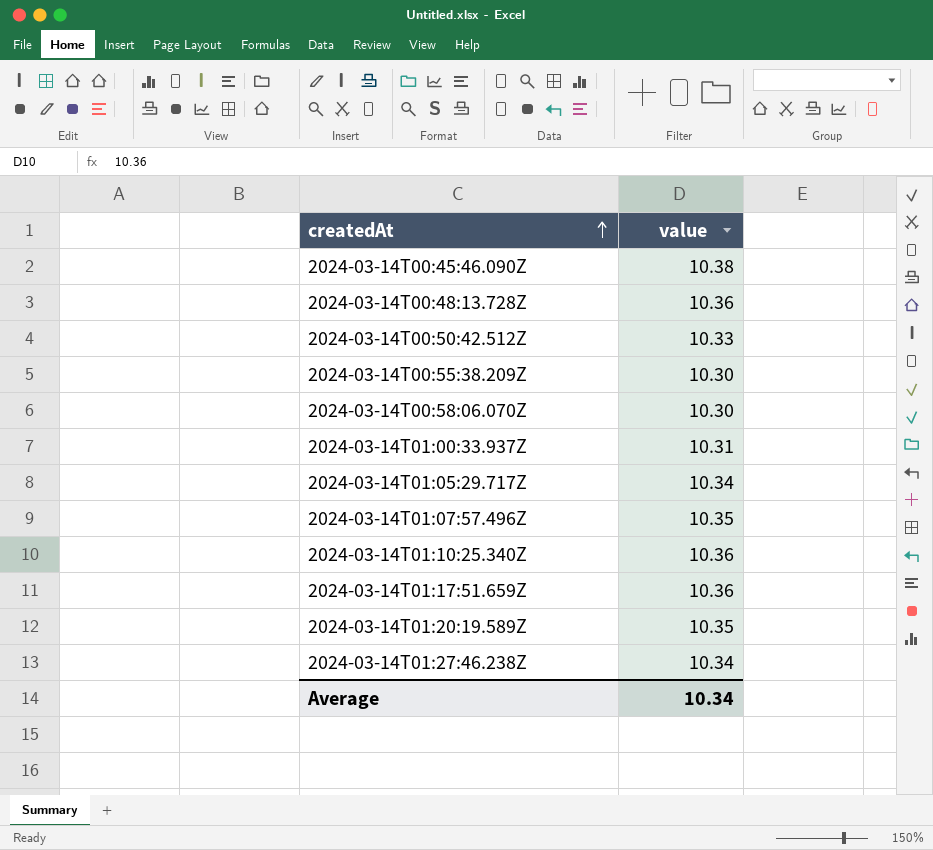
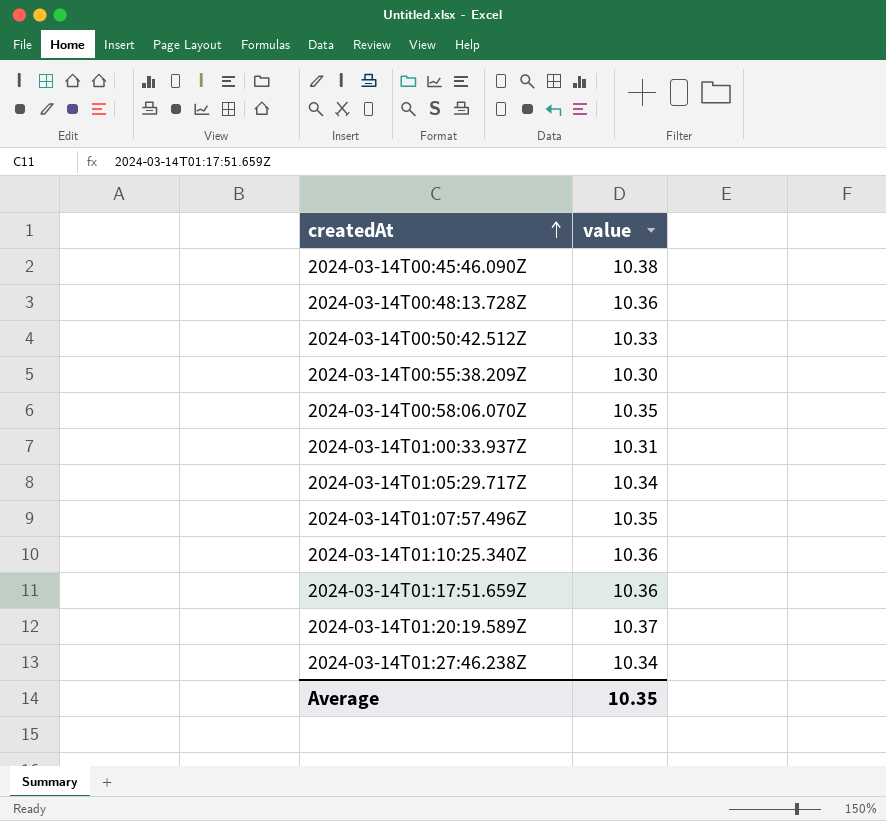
2024-03-14T00:58:06.070Z | value: 10.30 -> 10.35
2024-03-14T01:20:19.589Z | value: 10.35 -> 10.37
Average | value: 10.34 -> 10.35

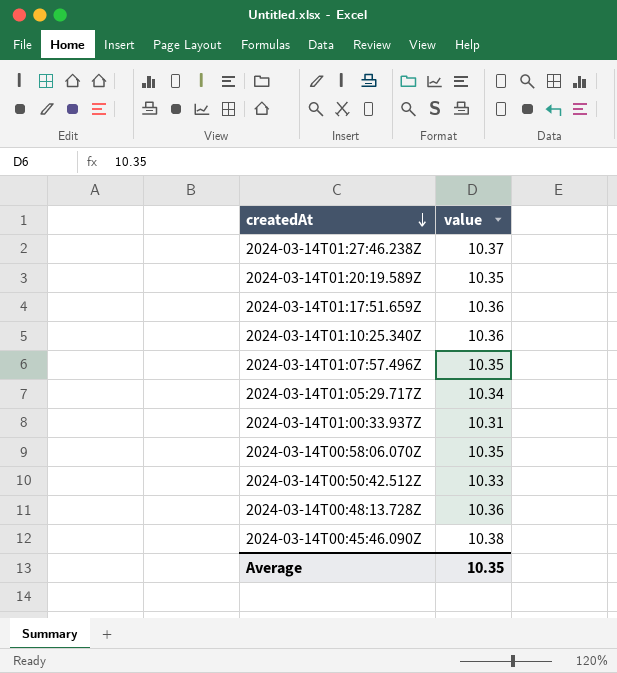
row order: createdAt ascending -> createdAt descending
row 2024-03-14T00:55:38.209Z: 10.30 -> none
2024-03-14T01:27:46.238Z | value: 10.34 -> 10.37
2024-03-14T01:20:19.589Z | value: 10.37 -> 10.35

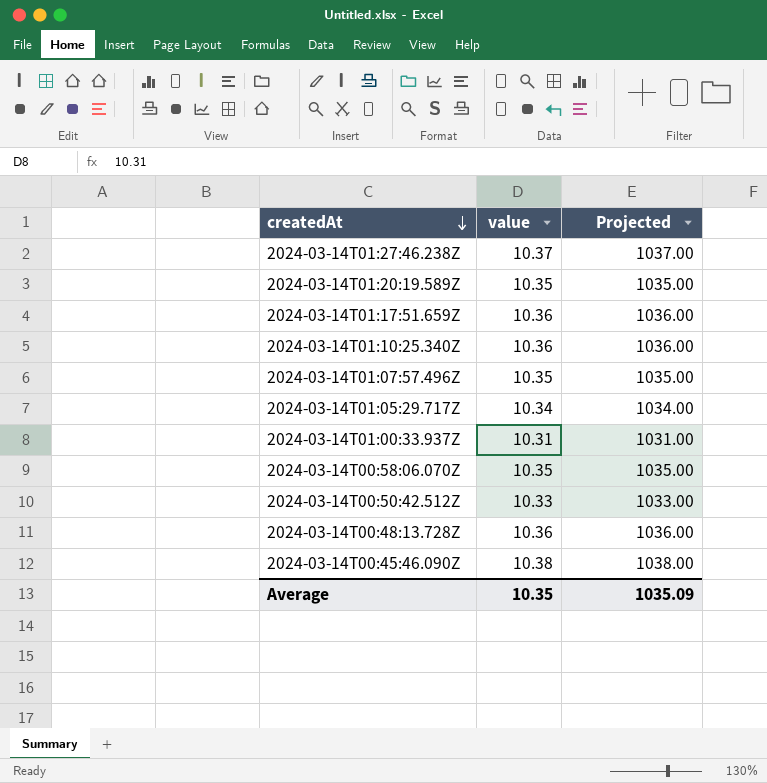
column Projected | formula: none -> [value] * 100

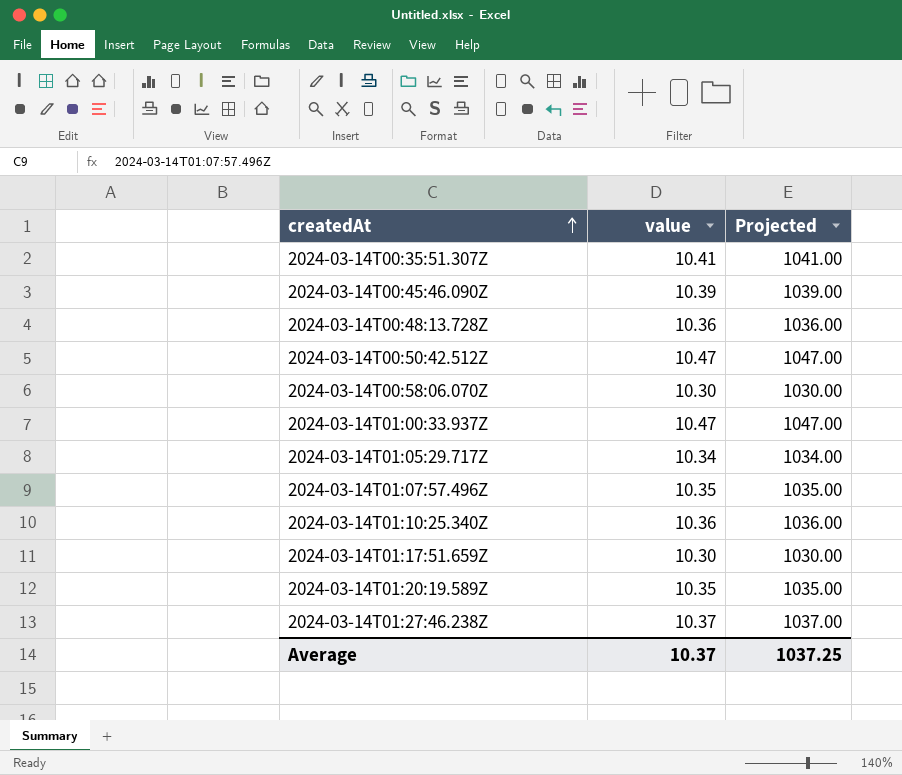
row order: createdAt descending -> createdAt ascending
row 2024-03-14T00:35:51.307Z: none -> 10.41 | 1041.00
2024-03-14T00:45:46.090Z | value: 10.38 -> 10.39
2024-03-14T00:45:46.090Z | Projected: 1038.00 -> 1039.00
2024-03-14T00:50:42.512Z | value: 10.33 -> 10.47
2024-03-14T00:50:42.512Z | Projected: 1033.00 -> 1047.00
2024-03-14T00:58:06.070Z | value: 10.35 -> 10.30
2024-03-14T00:58:06.070Z | Projected: 1035.00 -> 1030.00
2024-03-14T01:00:33.937Z | value: 10.31 -> 10.47
2024-03-14T01:00:33.937Z | Projected: 1031.00 -> 1047.00
2024-03-14T01:17:51.659Z | value: 10.36 -> 10.30
2024-03-14T01:17:51.659Z | Projected: 1036.00 -> 1030.00
Average | value: 10.35 -> 10.37
Average | Projected: 1035.09 -> 1037.25

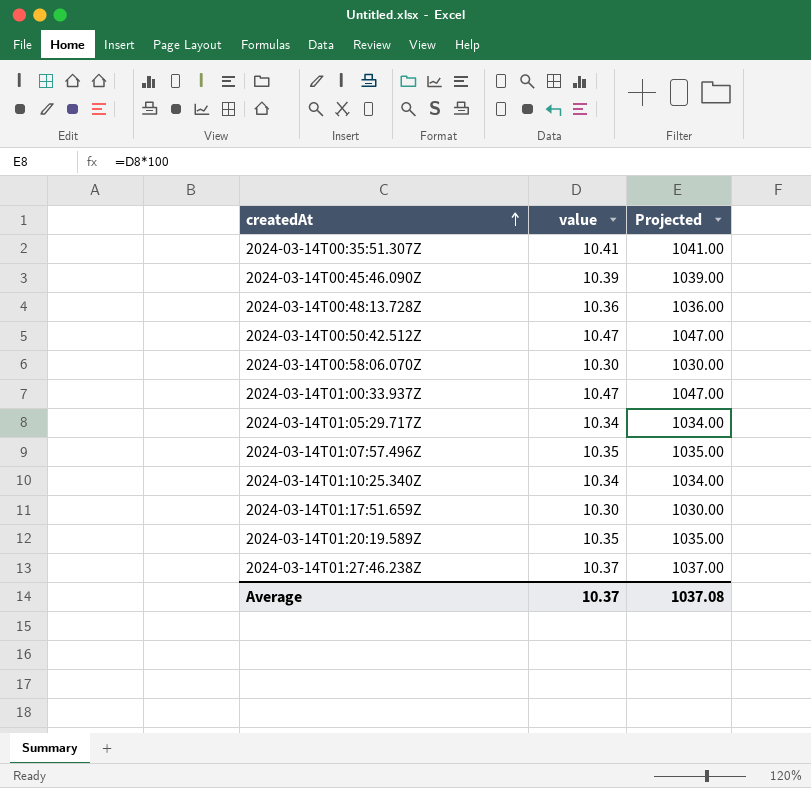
2024-03-14T01:10:25.340Z | value: 10.36 -> 10.34
2024-03-14T01:10:25.340Z | Projected: 1036.00 -> 1034.00
Average | Projected: 1037.25 -> 1037.08

